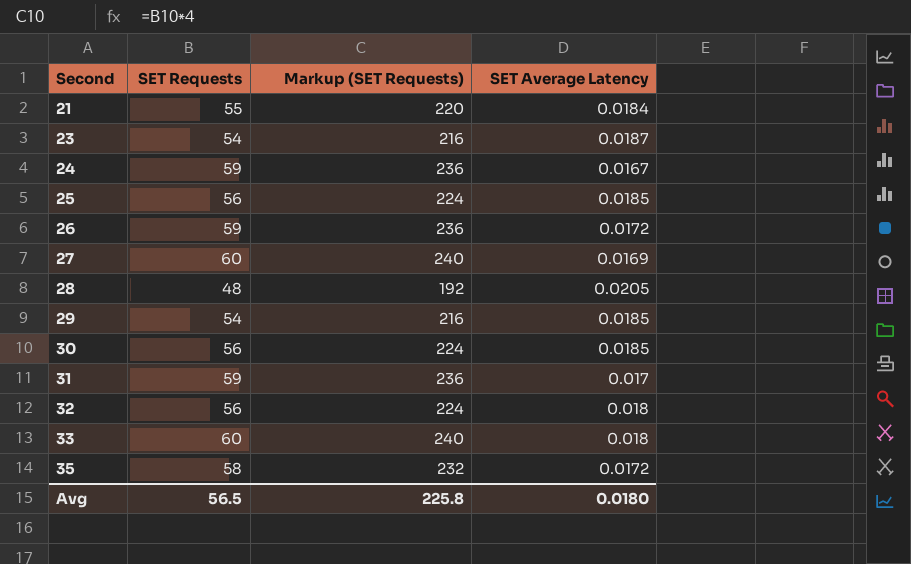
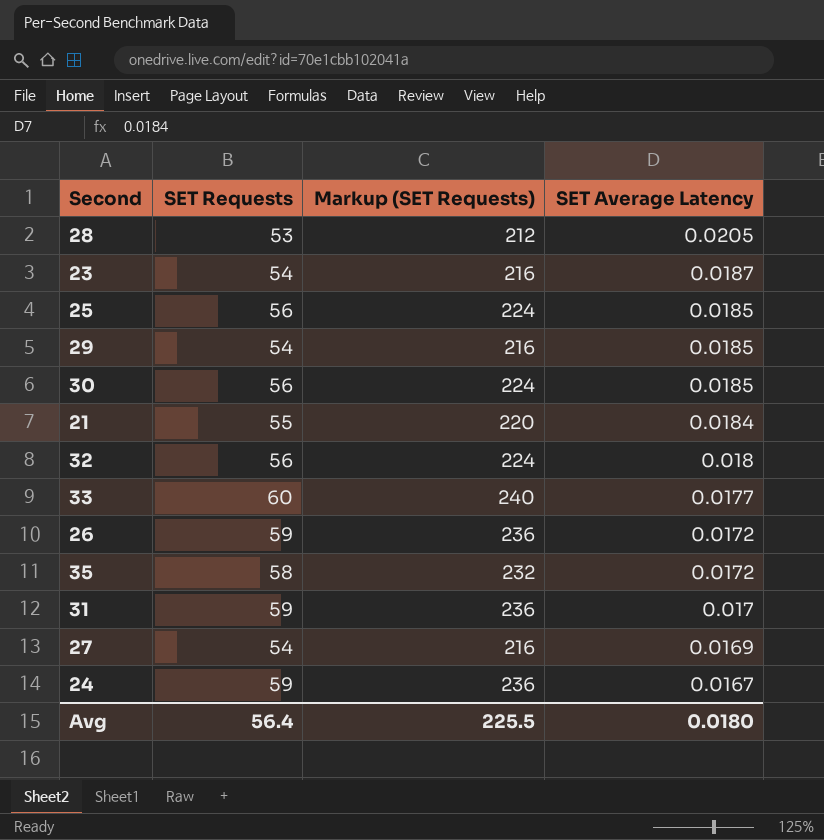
row order: Second ascending -> SET Average Latency descending
28 | SET Requests: 48 -> 53
28 | Markup (SET Requests): 192 -> 212
33 | SET Average Latency: 0.018 -> 0.0177
27 | SET Requests: 60 -> 54
27 | Markup (SET Requests): 240 -> 216
Avg | SET Requests: 56.5 -> 56.4
Avg | Markup (SET Requests): 225.8 -> 225.5

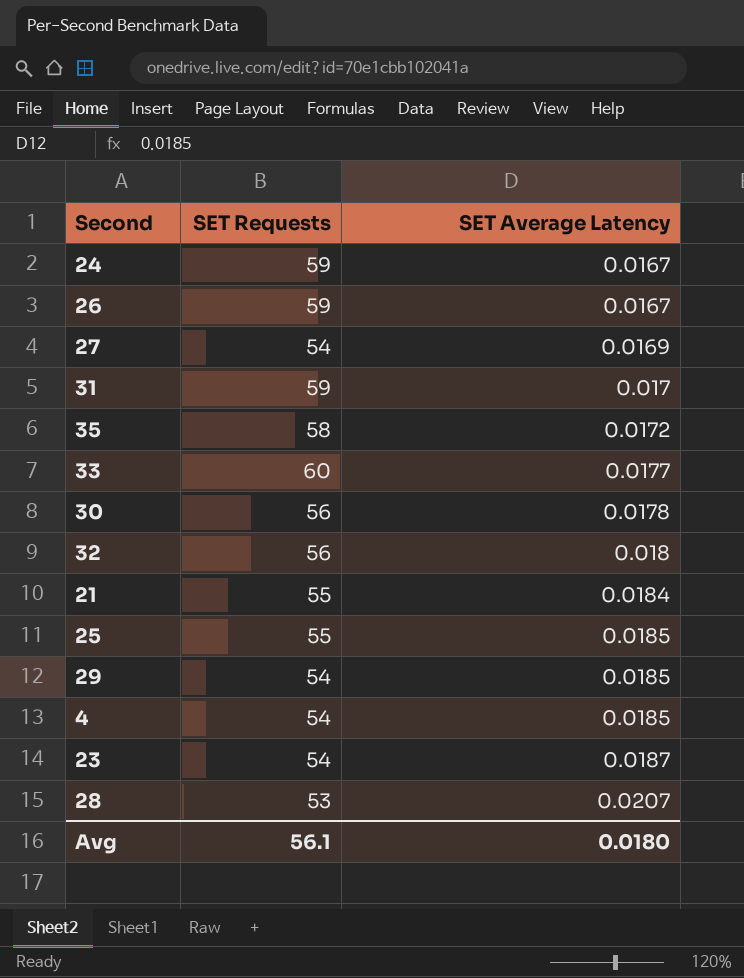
row order: SET Average Latency descending -> SET Average Latency ascending
column Markup (SET Requests) | formula: [SET Requests] * 4 -> none
26 | SET Average Latency: 0.0172 -> 0.0167
30 | SET Average Latency: 0.0185 -> 0.0178
25 | SET Requests: 56 -> 55
row 4: none -> 54 | 0.0185
28 | SET Average Latency: 0.0205 -> 0.0207
Avg | SET Requests: 56.4 -> 56.1

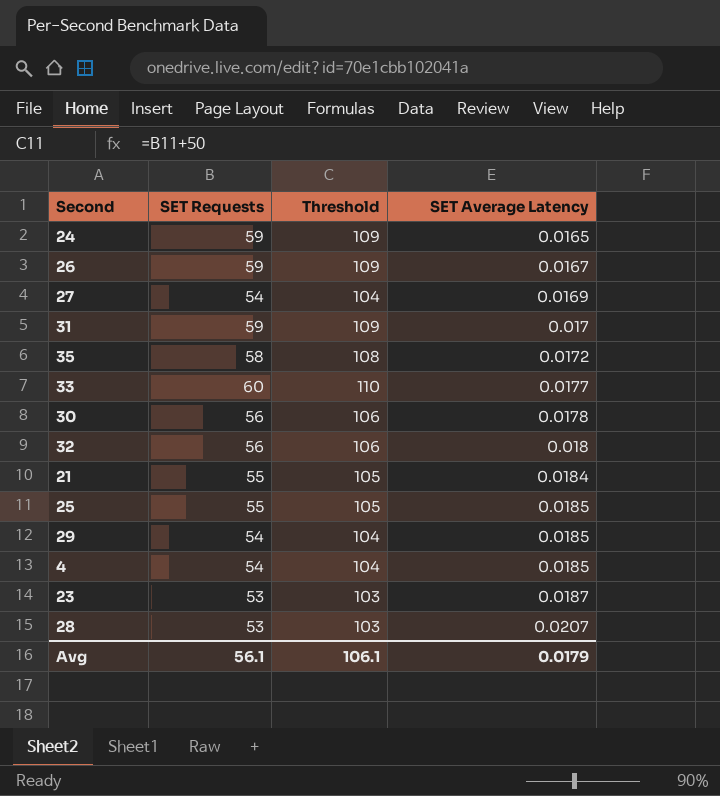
column Threshold | formula: none -> [SET Requests] + 50
24 | SET Average Latency: 0.0167 -> 0.0165
23 | SET Requests: 54 -> 53
Avg | SET Average Latency: 0.0180 -> 0.0179

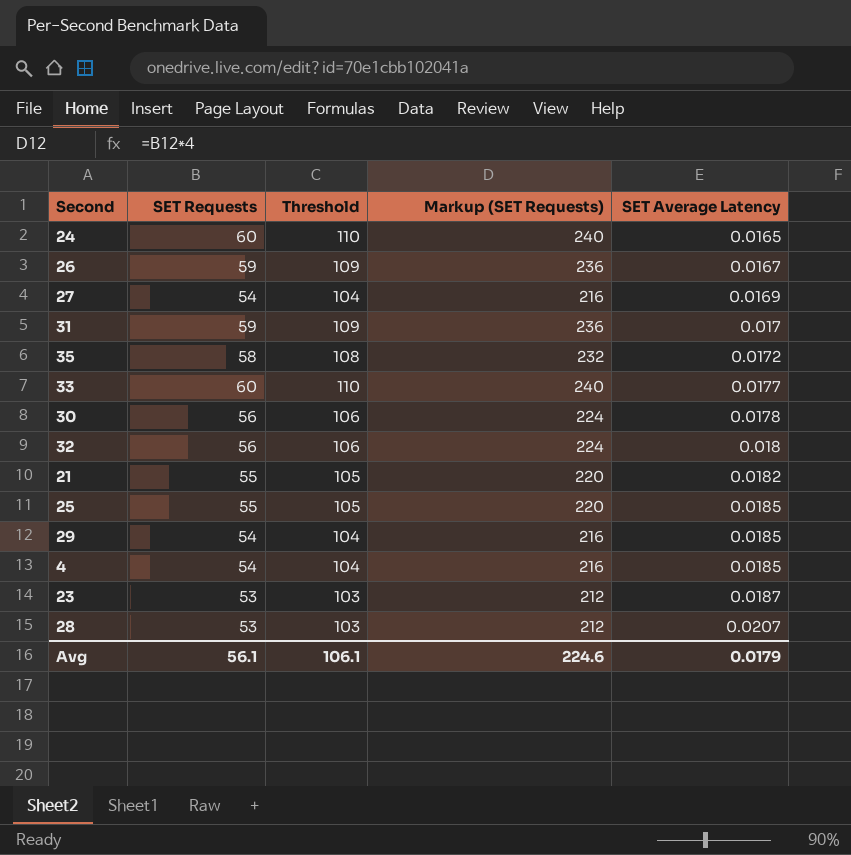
column Markup (SET Requests) | formula: none -> [SET Requests] * 4
24 | SET Requests: 59 -> 60
24 | Threshold: 109 -> 110
21 | SET Average Latency: 0.0184 -> 0.0182

